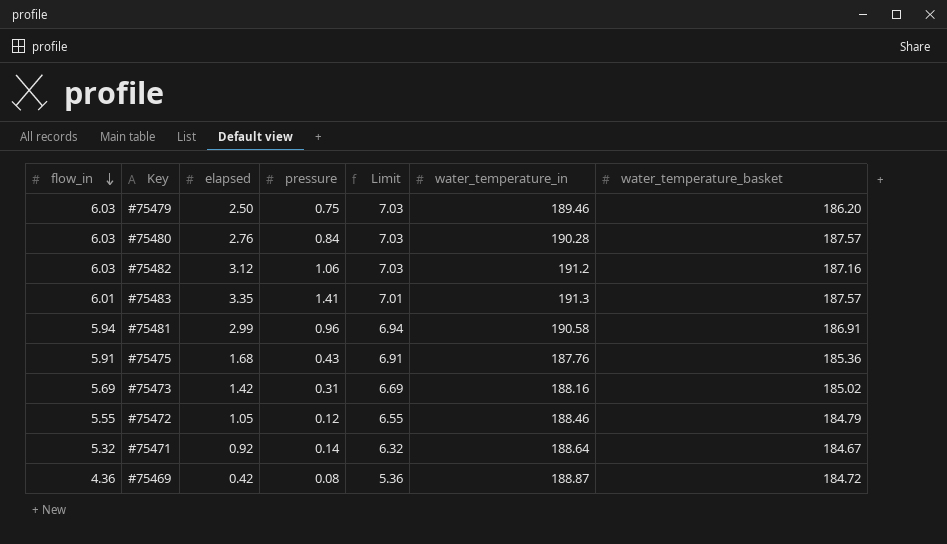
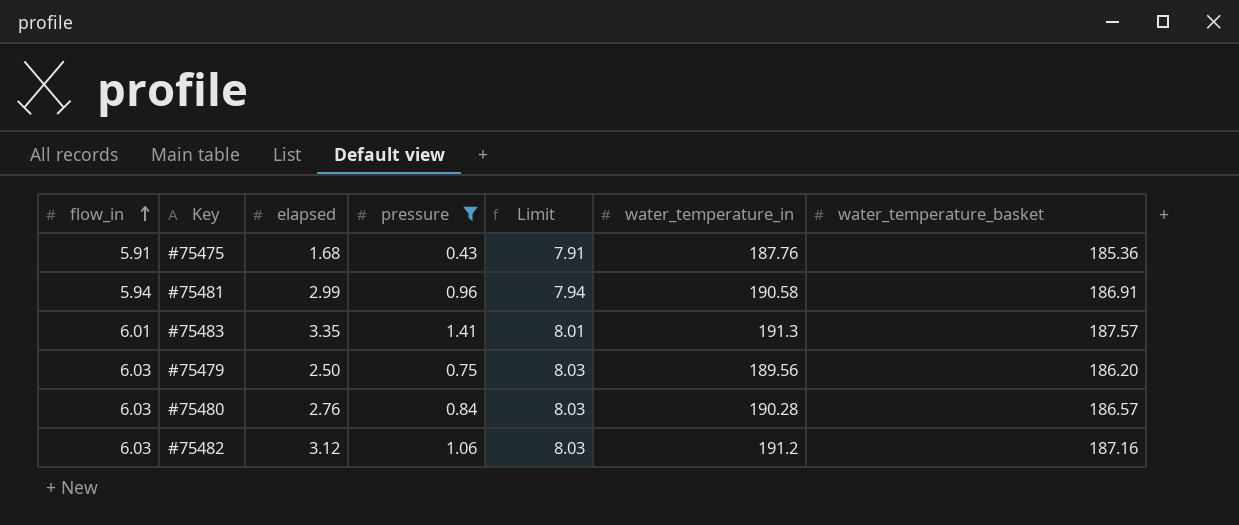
filter: none -> pressure >= 0.43
row order: flow_in descending -> flow_in ascending
column Limit | formula: [flow_in] + 1 -> [flow_in] + 2
#75479 | water_temperature_in: 189.46 -> 189.56
#75480 | water_temperature_basket: 187.57 -> 186.57

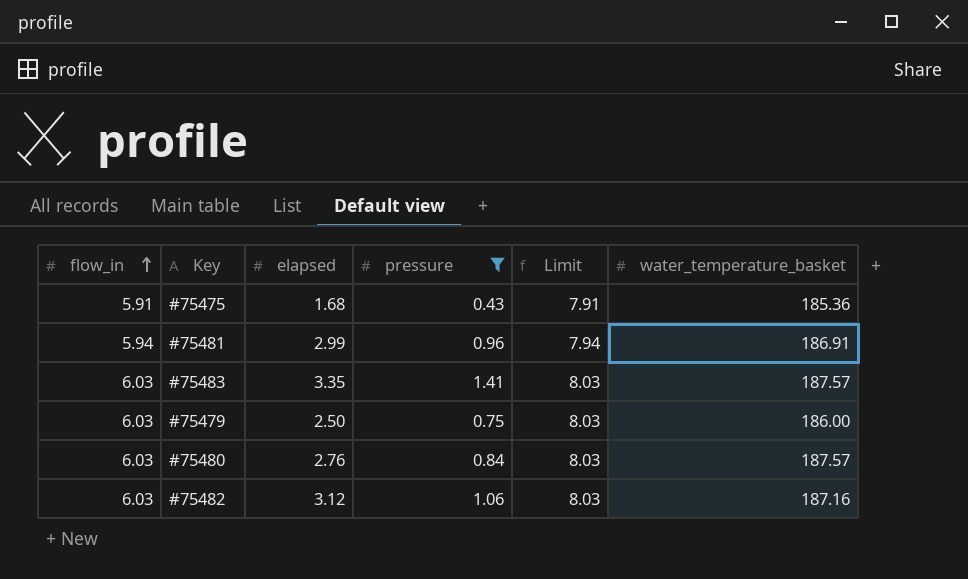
column water_temperature_in | position: 6 -> none
#75483 | flow_in: 6.01 -> 6.03
#75483 | Limit: 8.01 -> 8.03
#75479 | water_temperature_basket: 186.20 -> 186.00
#75480 | water_temperature_basket: 186.57 -> 187.57

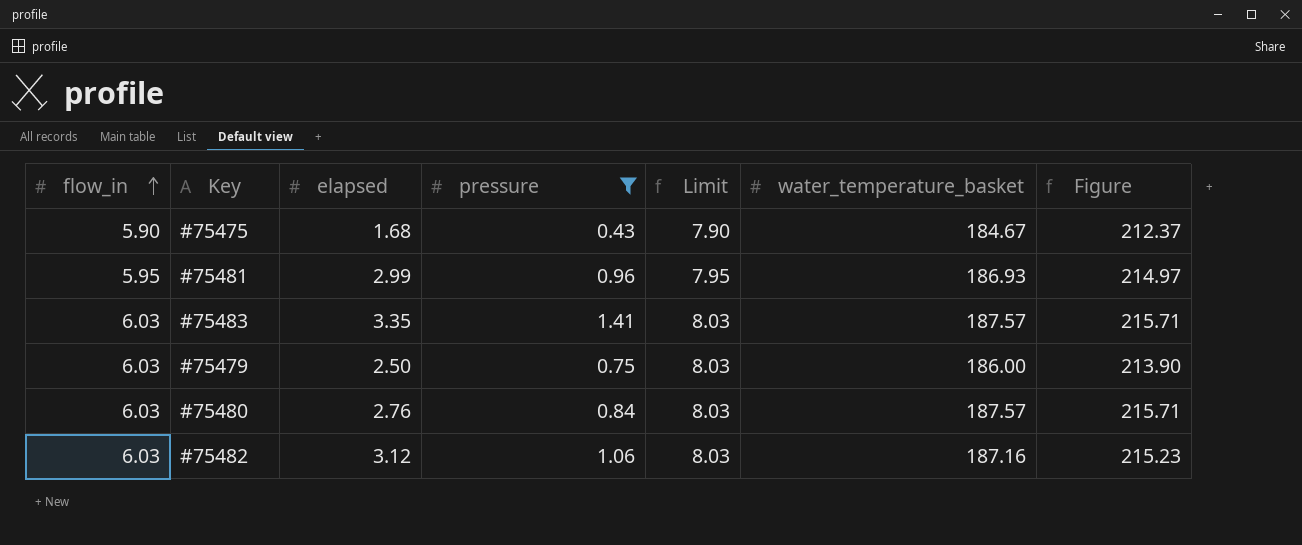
column Figure | formula: none -> [water_temperature_basket] * 1.15
#75475 | flow_in: 5.91 -> 5.90
#75475 | Limit: 7.91 -> 7.90
#75475 | water_temperature_basket: 185.36 -> 184.67
#75481 | flow_in: 5.94 -> 5.95
#75481 | Limit: 7.94 -> 7.95
#75481 | water_temperature_basket: 186.91 -> 186.93

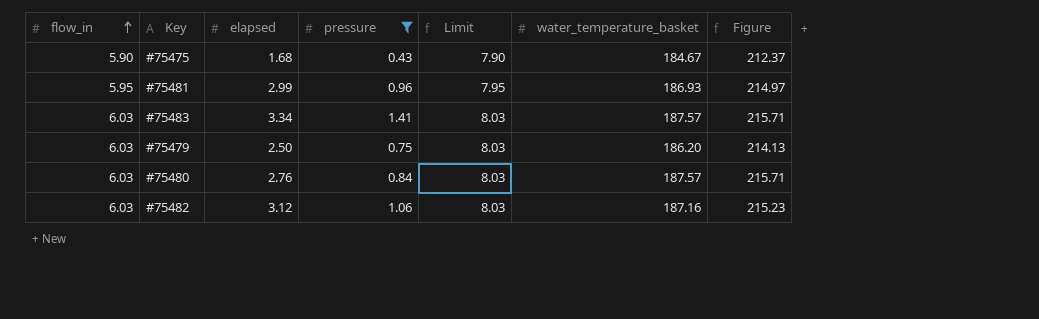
#75483 | elapsed: 3.35 -> 3.34
#75479 | water_temperature_basket: 186.00 -> 186.20
#75479 | Figure: 213.90 -> 214.13

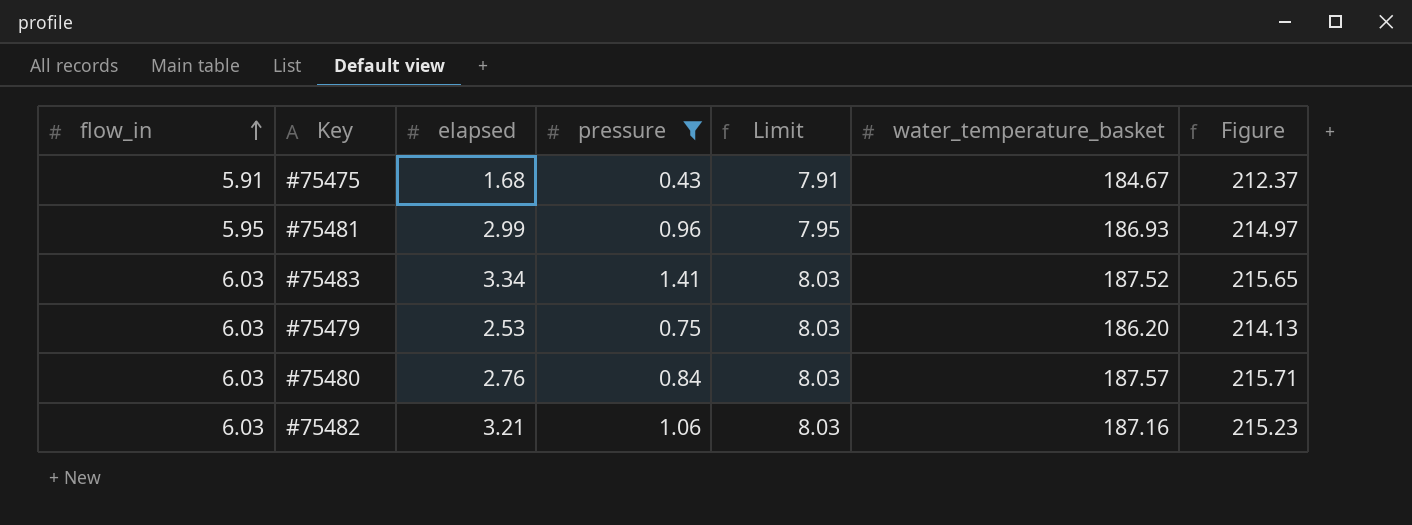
#75475 | flow_in: 5.90 -> 5.91
#75475 | Limit: 7.90 -> 7.91
#75483 | water_temperature_basket: 187.57 -> 187.52
#75483 | Figure: 215.71 -> 215.65
#75479 | elapsed: 2.50 -> 2.53
#75482 | elapsed: 3.12 -> 3.21

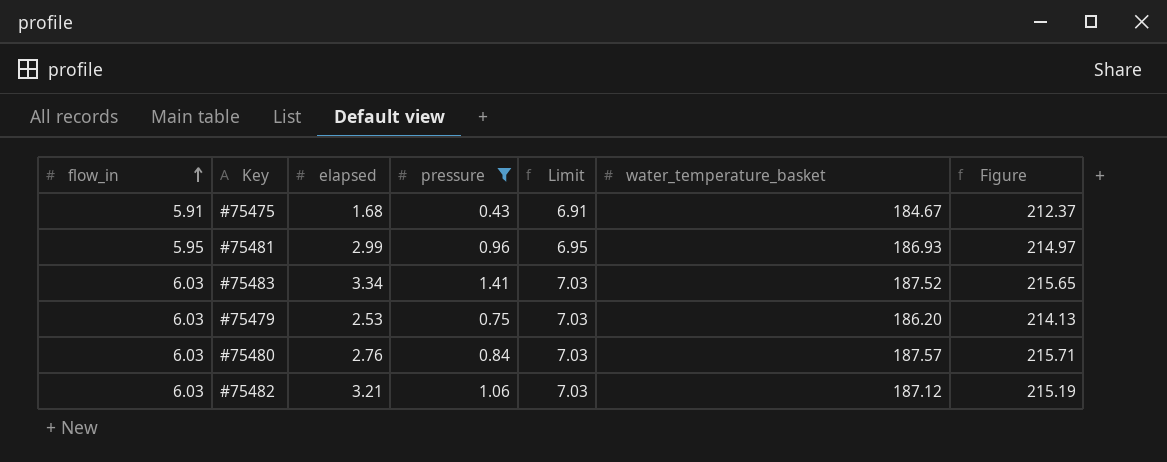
column Limit | formula: [flow_in] + 2 -> [flow_in] + 1
#75482 | water_temperature_basket: 187.16 -> 187.12
#75482 | Figure: 215.23 -> 215.19

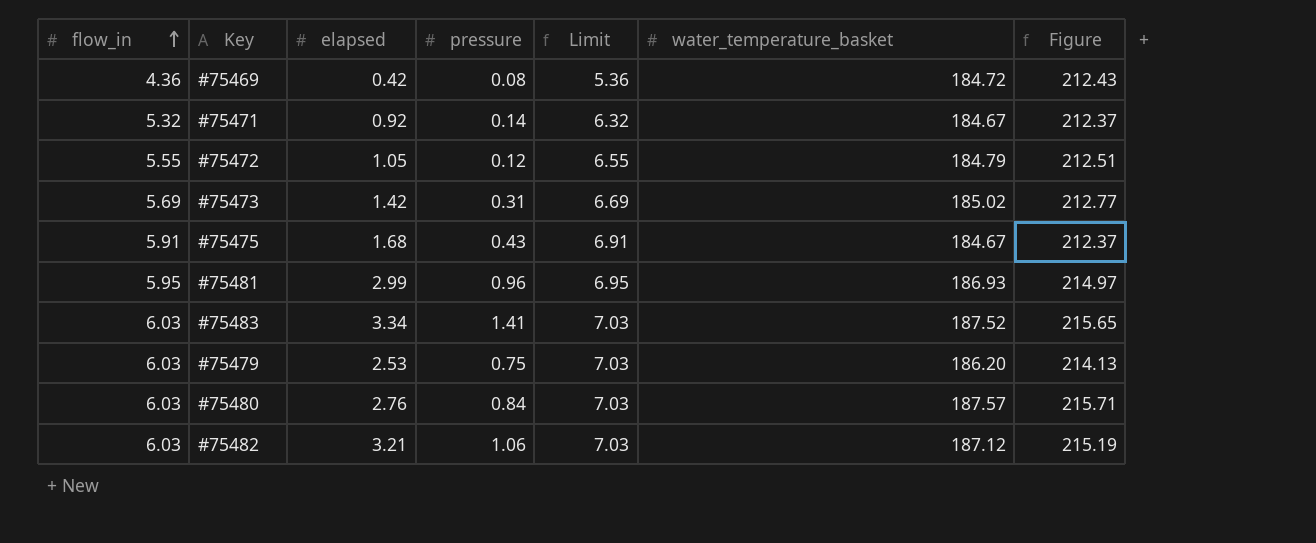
filter: pressure >= 0.43 -> none

